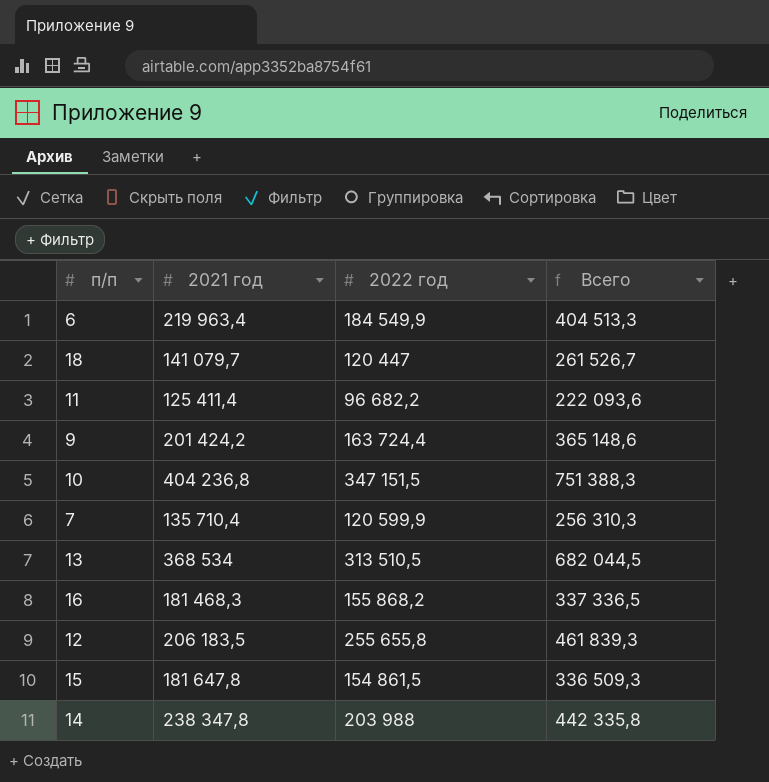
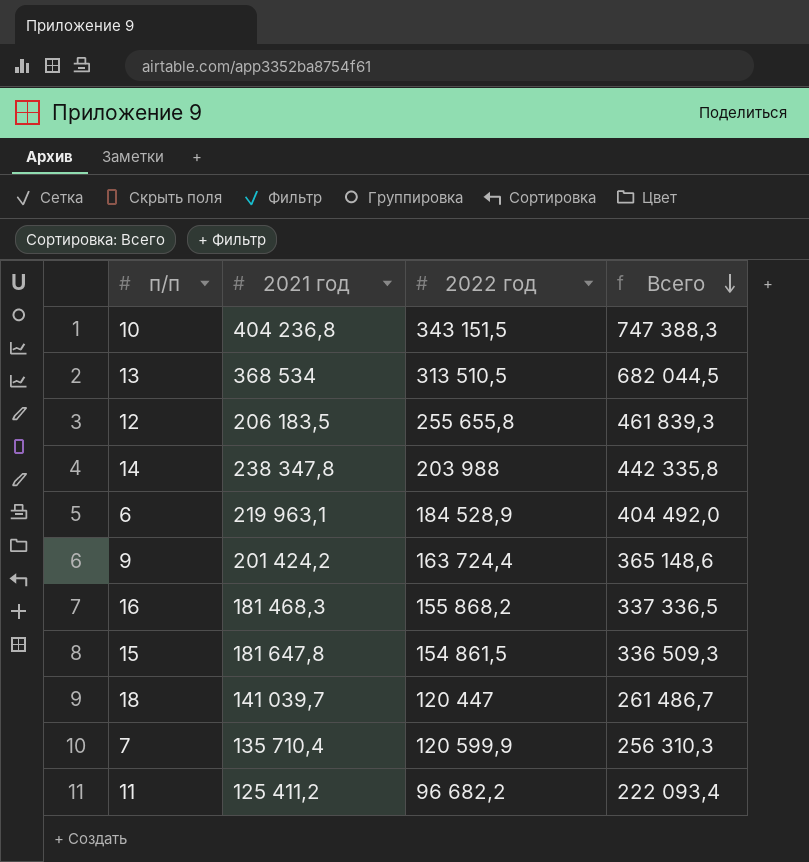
row order: none -> Всего descending
10 | 2022 год: 347 151,5 -> 343 151,5
10 | Всего: 751 388,3 -> 747 388,3
6 | 2021 год: 219 963,4 -> 219 963,1
6 | 2022 год: 184 549,9 -> 184 528,9
6 | Всего: 404 513,3 -> 404 492,0
18 | 2021 год: 141 079,7 -> 141 039,7
18 | Всего: 261 526,7 -> 261 486,7
11 | 2021 год: 125 411,4 -> 125 411,2
11 | Всего: 222 093,6 -> 222 093,4

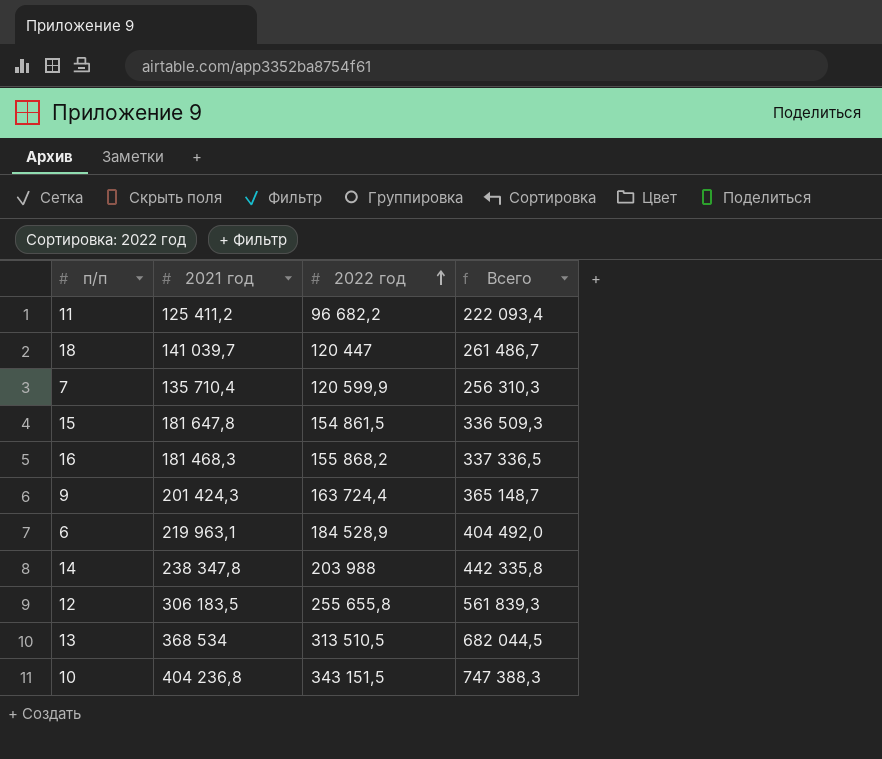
row order: Всего descending -> 2022 год ascending
9 | 2021 год: 201 424,2 -> 201 424,3
9 | Всего: 365 148,6 -> 365 148,7
12 | 2021 год: 206 183,5 -> 306 183,5
12 | Всего: 461 839,3 -> 561 839,3

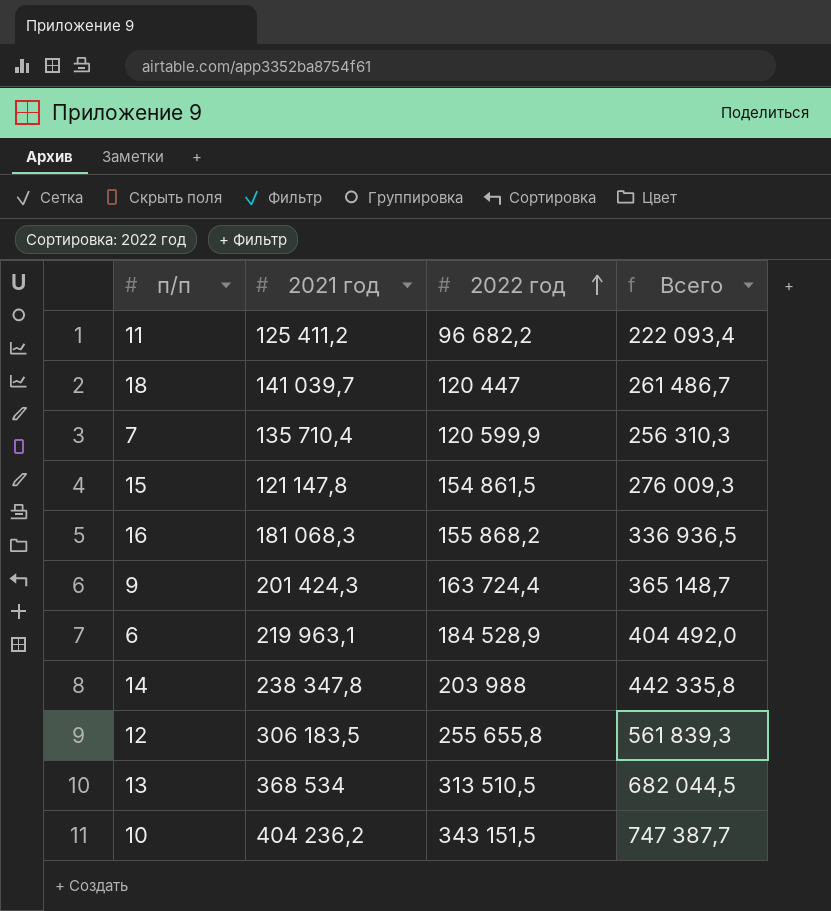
15 | 2021 год: 181 647,8 -> 121 147,8
15 | Всего: 336 509,3 -> 276 009,3
16 | 2021 год: 181 468,3 -> 181 068,3
16 | Всего: 337 336,5 -> 336 936,5
10 | 2021 год: 404 236,8 -> 404 236,2
10 | Всего: 747 388,3 -> 747 387,7

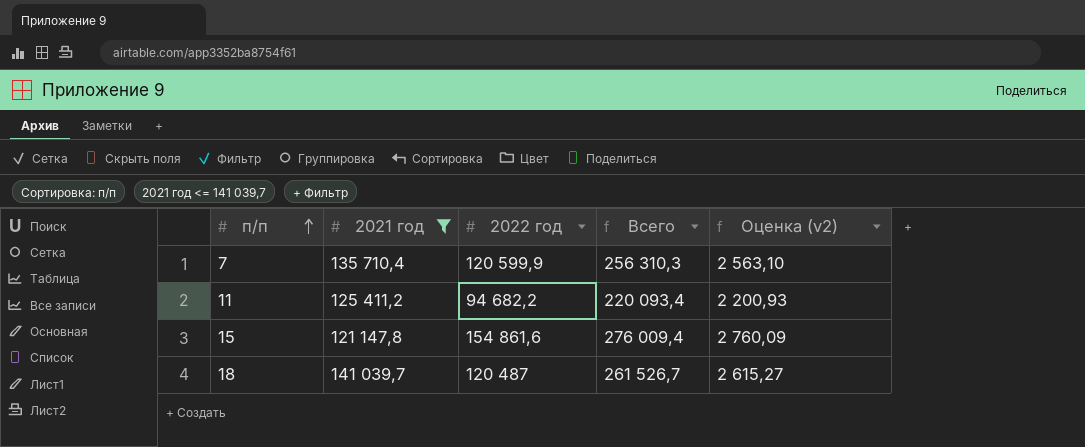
filter: none -> 2021 год <= 141 039,7
row order: 2022 год ascending -> п/п ascending
column Оценка (v2) | formula: none -> [Всего] * 0,01
11 | 2022 год: 96 682,2 -> 94 682,2
11 | Всего: 222 093,4 -> 220 093,4
15 | 2022 год: 154 861,5 -> 154 861,6
15 | Всего: 276 009,3 -> 276 009,4
18 | 2022 год: 120 447 -> 120 487
18 | Всего: 261 486,7 -> 261 526,7

